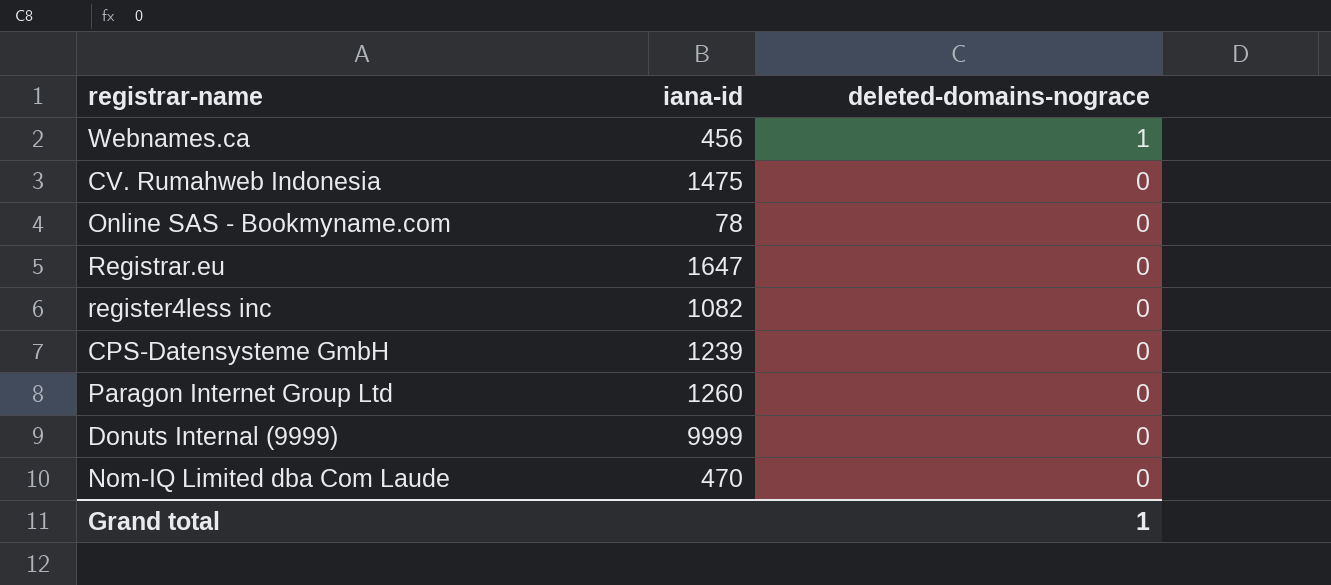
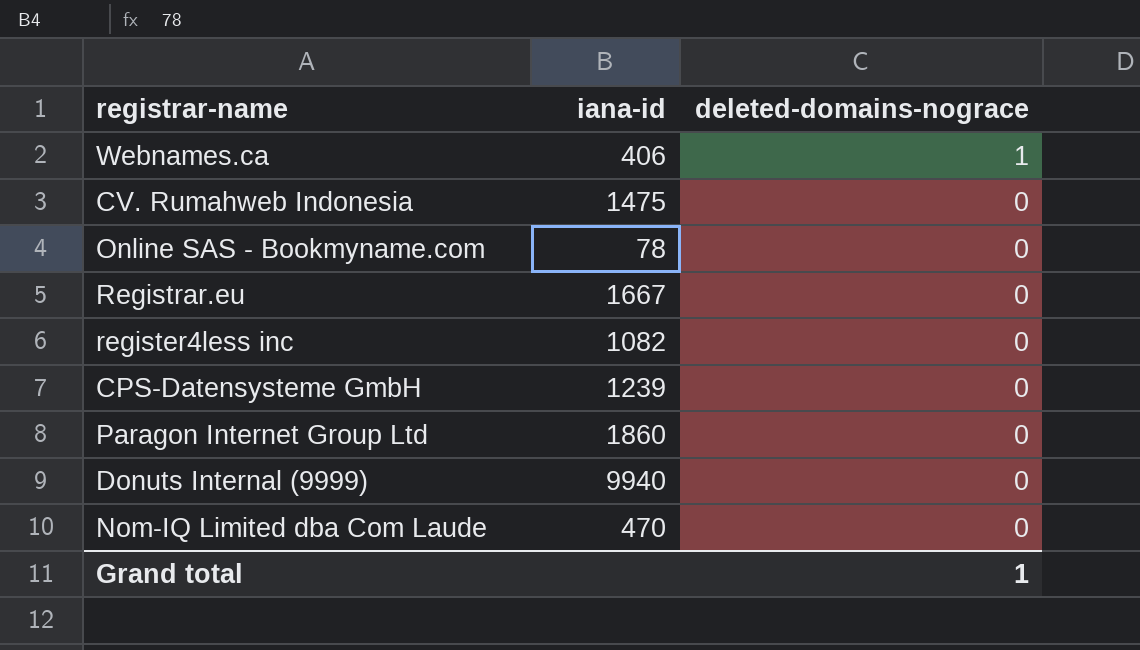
Webnames.ca | iana-id: 456 -> 406
Registrar.eu | iana-id: 1647 -> 1667
Paragon Internet Group Ltd | iana-id: 1260 -> 1860
Donuts Internal (9999) | iana-id: 9999 -> 9940

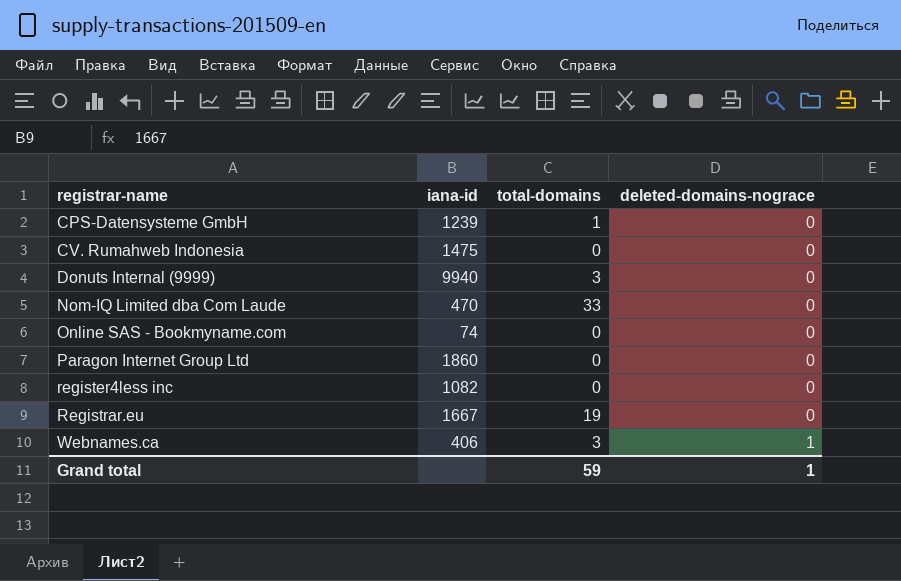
row order: deleted-domains-nograce descending -> registrar-name ascending
column total-domains | position: none -> 3
Online SAS - Bookmyname.com | iana-id: 78 -> 74

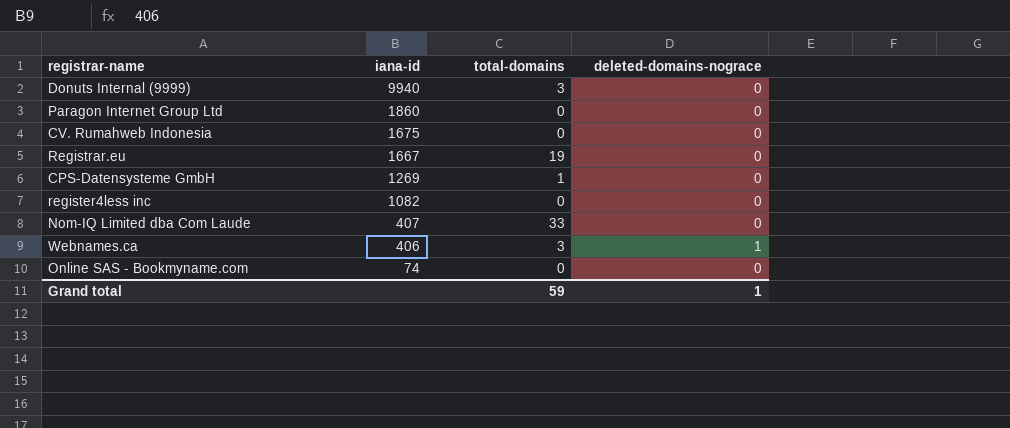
row order: registrar-name ascending -> iana-id descending
CV. Rumahweb Indonesia | iana-id: 1475 -> 1675
CPS-Datensysteme GmbH | iana-id: 1239 -> 1269
Nom-IQ Limited dba Com Laude | iana-id: 470 -> 407

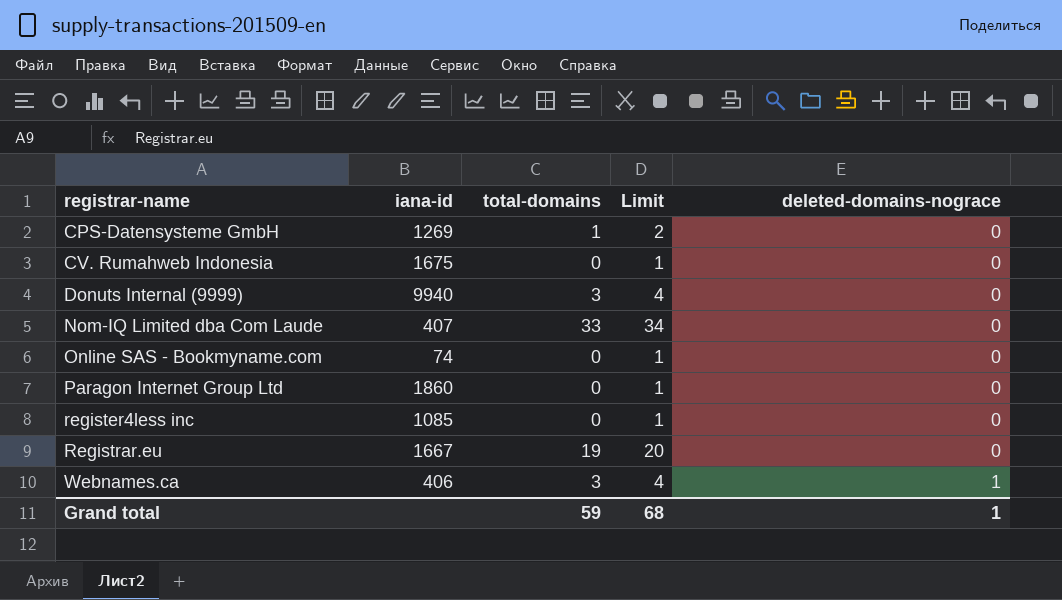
row order: iana-id descending -> registrar-name ascending
column Limit | formula: none -> [total-domains] + 1
register4less inc | iana-id: 1082 -> 1085

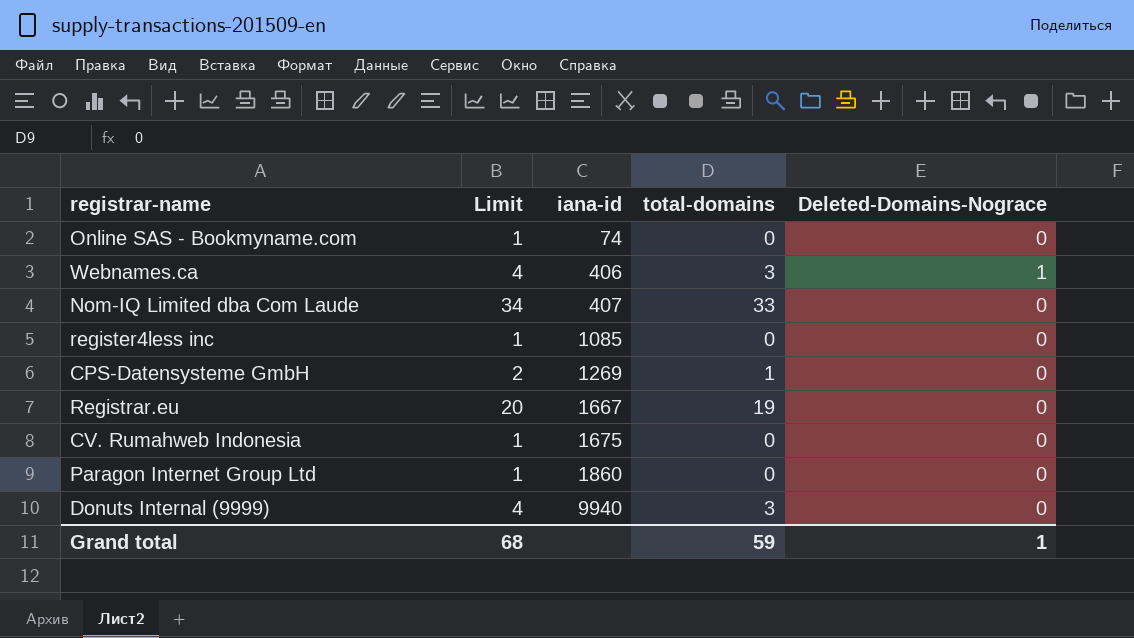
row order: registrar-name ascending -> iana-id ascending
column Limit | position: 4 -> 2
column name: deleted-domains-nograce -> Deleted-Domains-Nograce

